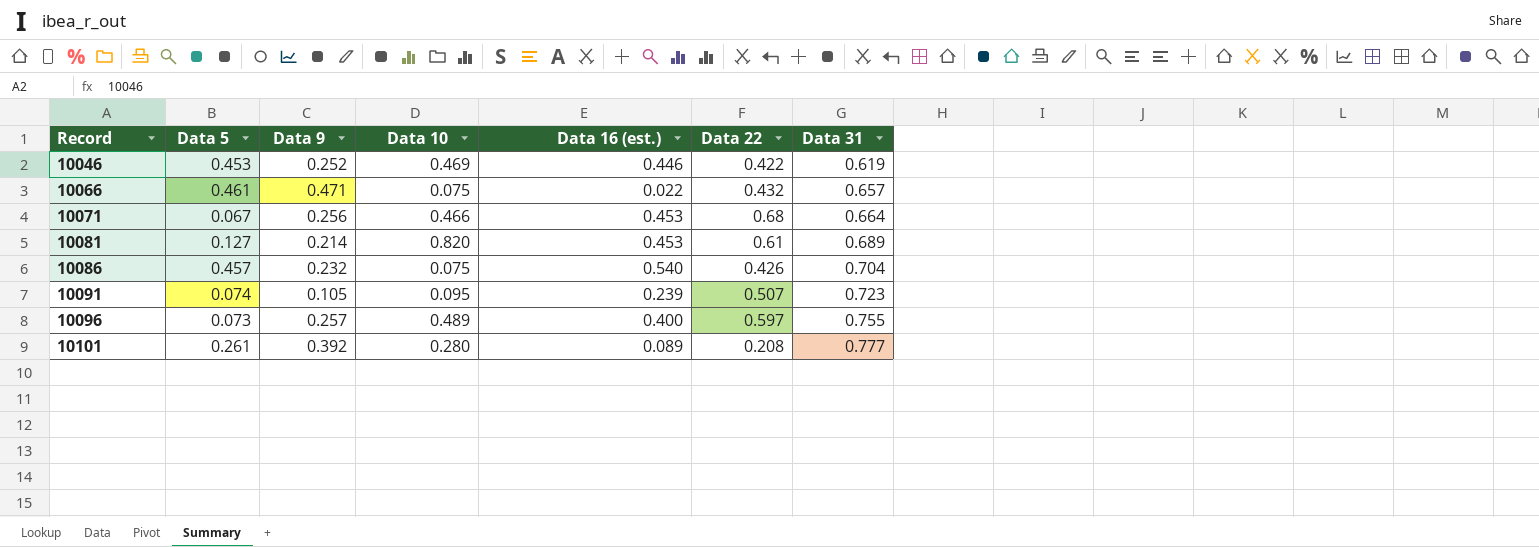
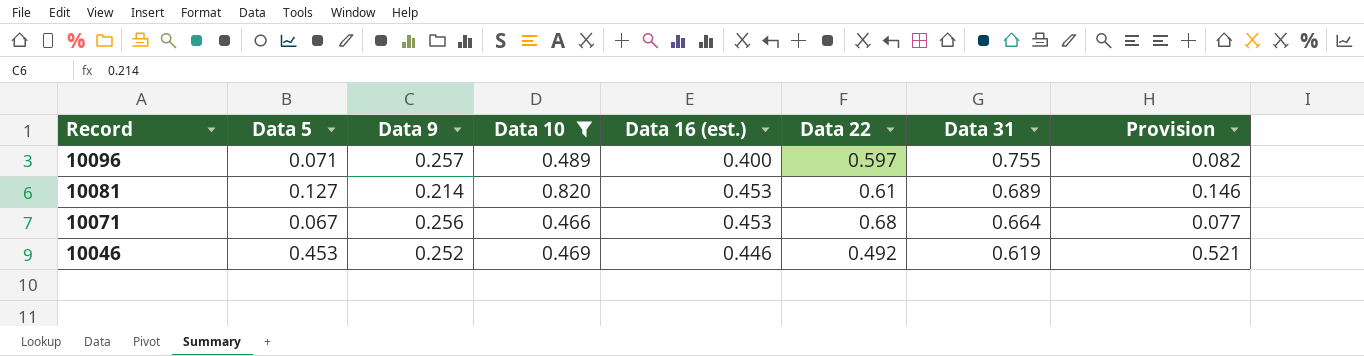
filter: none -> Data 10 >= 0.466
row order: Record ascending -> Record descending
column Provision | formula: none -> [Data 5] * 1.15
10096 | Data 5: 0.073 -> 0.071
10046 | Data 22: 0.422 -> 0.492

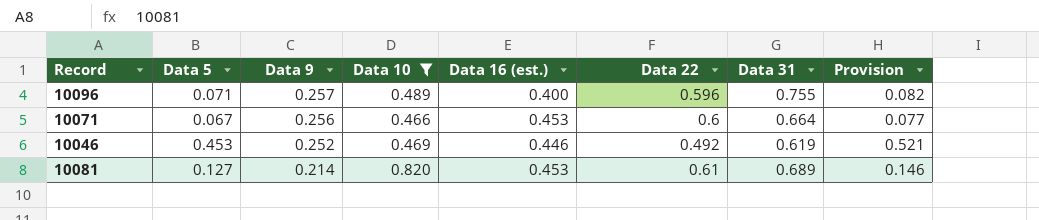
row order: Record descending -> Data 9 descending
10096 | Data 22: 0.597 -> 0.596
10071 | Data 22: 0.68 -> 0.6

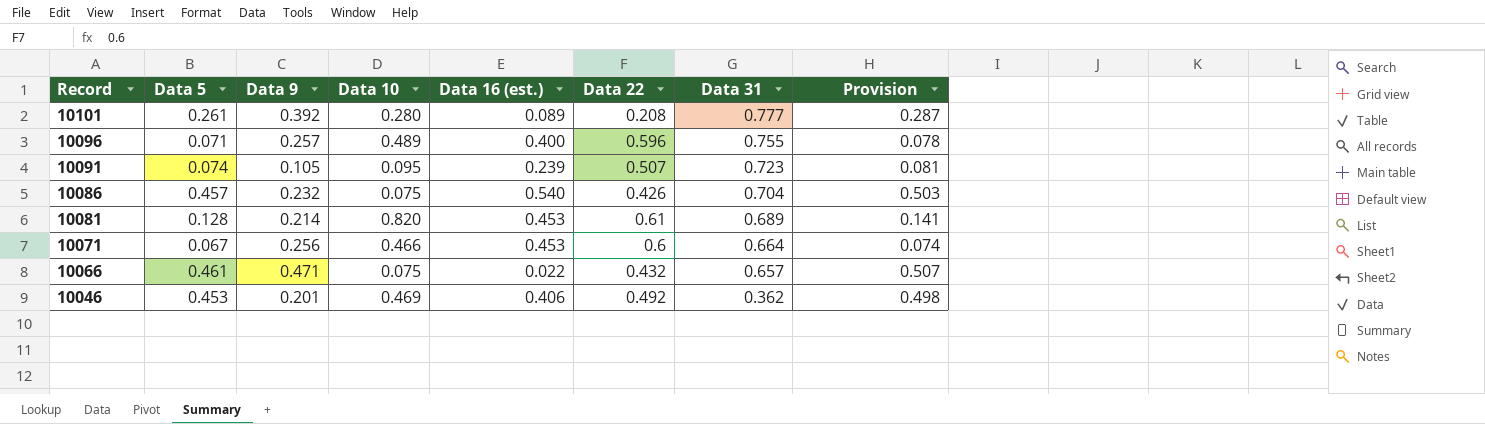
filter: Data 10 >= 0.466 -> none
row order: Data 9 descending -> Record descending
column Provision | formula: [Data 5] * 1.15 -> [Data 5] * 1.1
10081 | Data 5: 0.127 -> 0.128
10046 | Data 9: 0.252 -> 0.201
10046 | Data 16 (est.): 0.446 -> 0.406
10046 | Data 31: 0.619 -> 0.362

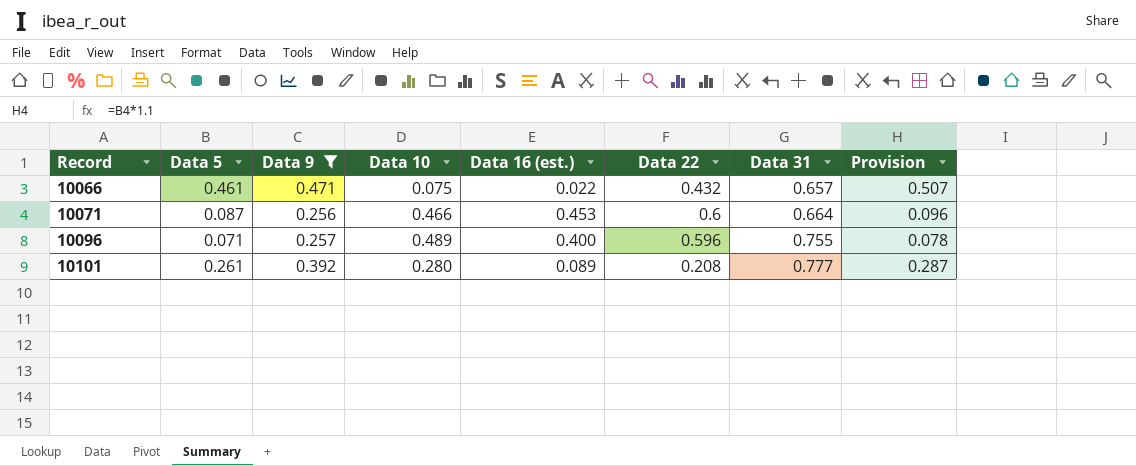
filter: none -> Data 9 >= 0.256
row order: Record descending -> Record ascending
10071 | Data 5: 0.067 -> 0.087
10071 | Provision: 0.074 -> 0.096

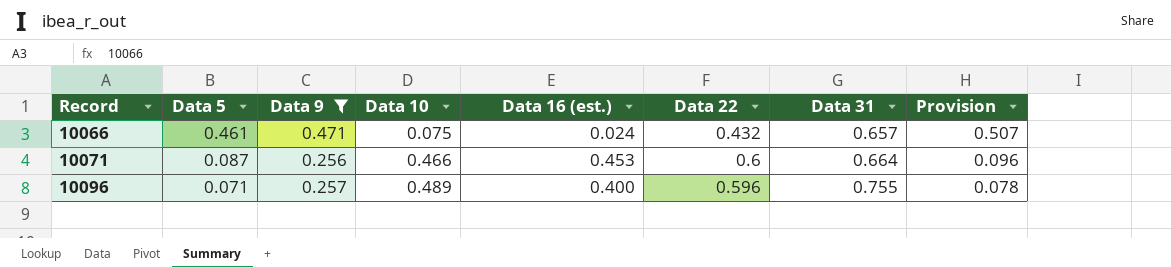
row 10101: 0.261 | 0.392 | 0.280 | 0.089 | 0.208 | 0.777 | 0.287 -> none
10066 | Data 16 (est.): 0.022 -> 0.024

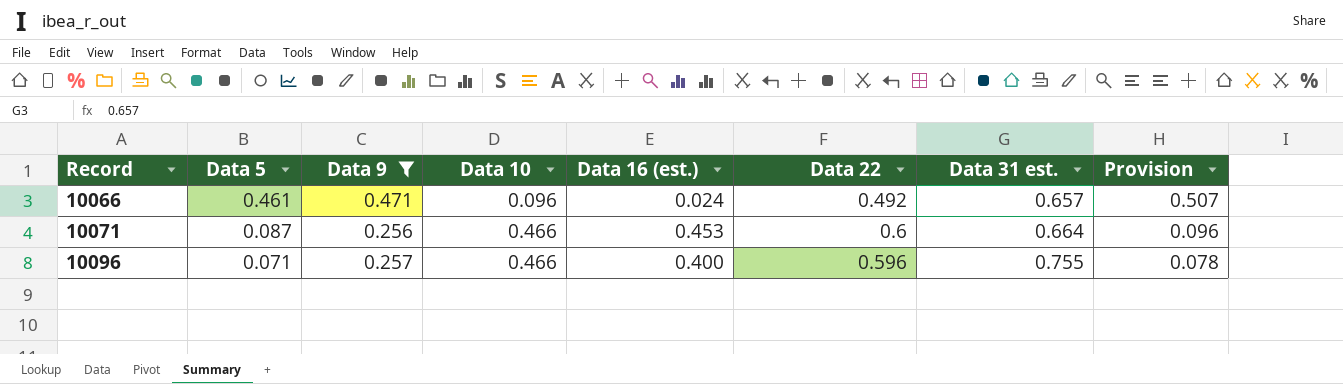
column name: Data 31 -> Data 31 est.
10066 | Data 10: 0.075 -> 0.096
10066 | Data 22: 0.432 -> 0.492
10096 | Data 10: 0.489 -> 0.466

